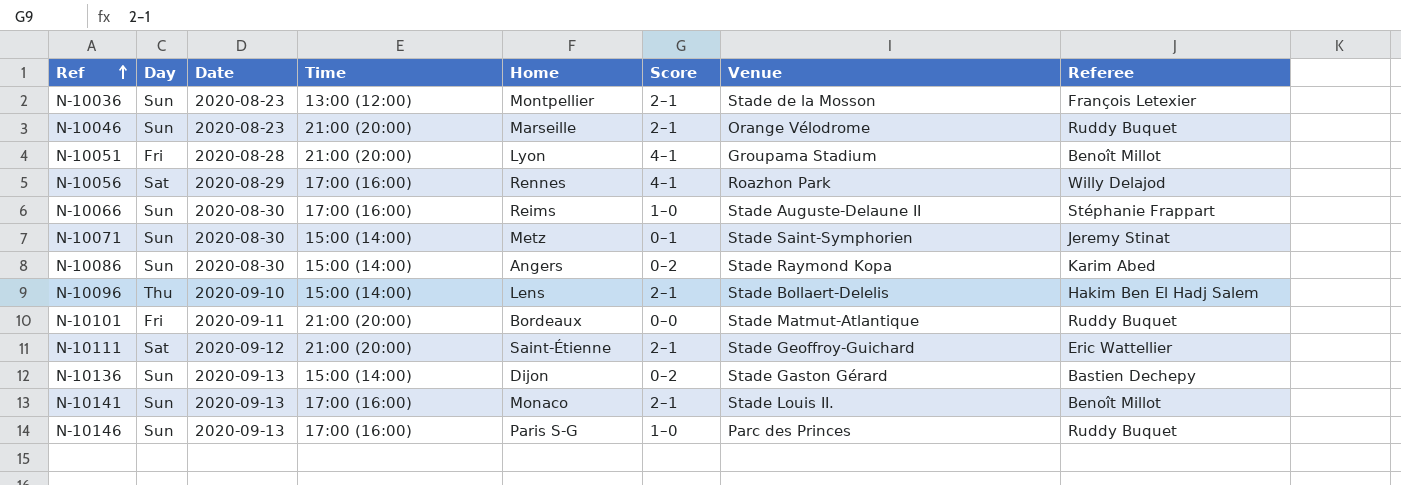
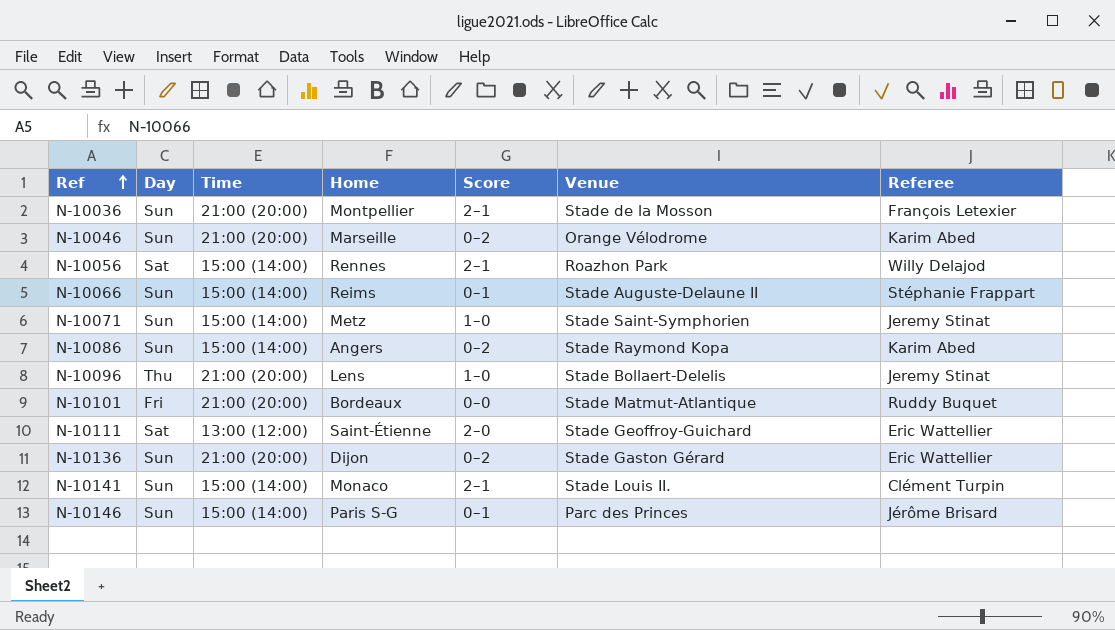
column Date | position: 3 -> none
row N-10051: Fri | 2020-08-28 | 21:00 (20:00) | Lyon | 4–1 | Groupama Stadium | Benoît Millot -> none
N-10036 | Time: 13:00 (12:00) -> 21:00 (20:00)
N-10046 | Score: 2–1 -> 0–2
N-10046 | Referee: Ruddy Buquet -> Karim Abed
N-10056 | Time: 17:00 (16:00) -> 15:00 (14:00)
N-10056 | Score: 4–1 -> 2–1
N-10066 | Time: 17:00 (16:00) -> 15:00 (14:00)
N-10066 | Score: 1–0 -> 0–1
N-10071 | Score: 0–1 -> 1–0
N-10096 | Time: 15:00 (14:00) -> 21:00 (20:00)
N-10096 | Score: 2–1 -> 1–0
N-10096 | Referee: Hakim Ben El Hadj Salem -> Jeremy Stinat
N-10111 | Time: 21:00 (20:00) -> 13:00 (12:00)
N-10111 | Score: 2–1 -> 2–0
N-10136 | Time: 15:00 (14:00) -> 21:00 (20:00)
N-10136 | Referee: Bastien Dechepy -> Eric Wattellier
N-10141 | Time: 17:00 (16:00) -> 15:00 (14:00)
N-10141 | Referee: Benoît Millot -> Clément Turpin
N-10146 | Time: 17:00 (16:00) -> 15:00 (14:00)
N-10146 | Score: 1–0 -> 0–1
N-10146 | Referee: Ruddy Buquet -> Jérôme Brisard

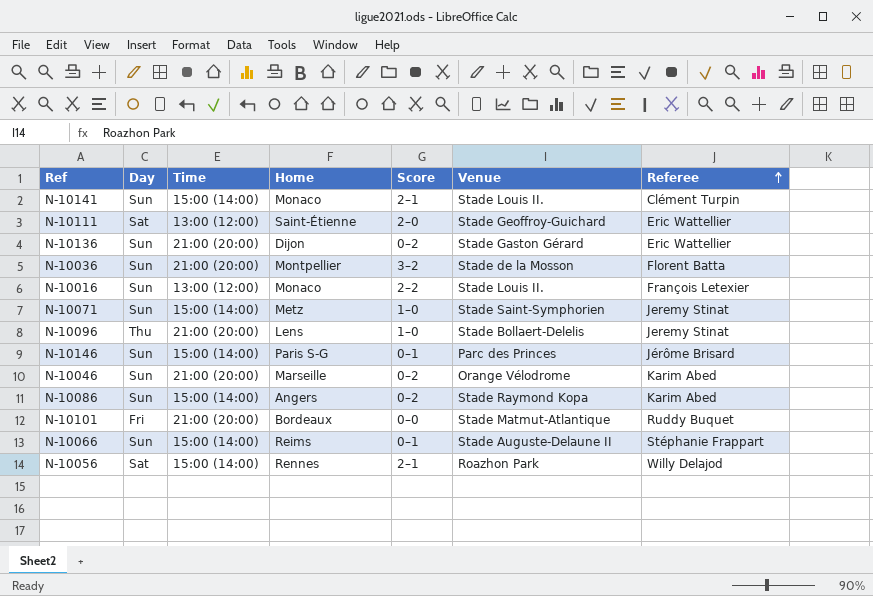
row order: Ref ascending -> Referee ascending
N-10036 | Score: 2–1 -> 3–2
N-10036 | Referee: François Letexier -> Florent Batta
row N-10016: none -> Sun | 13:00 (12:00) | Monaco | 2–2 | Stade Louis II. | François Letexier

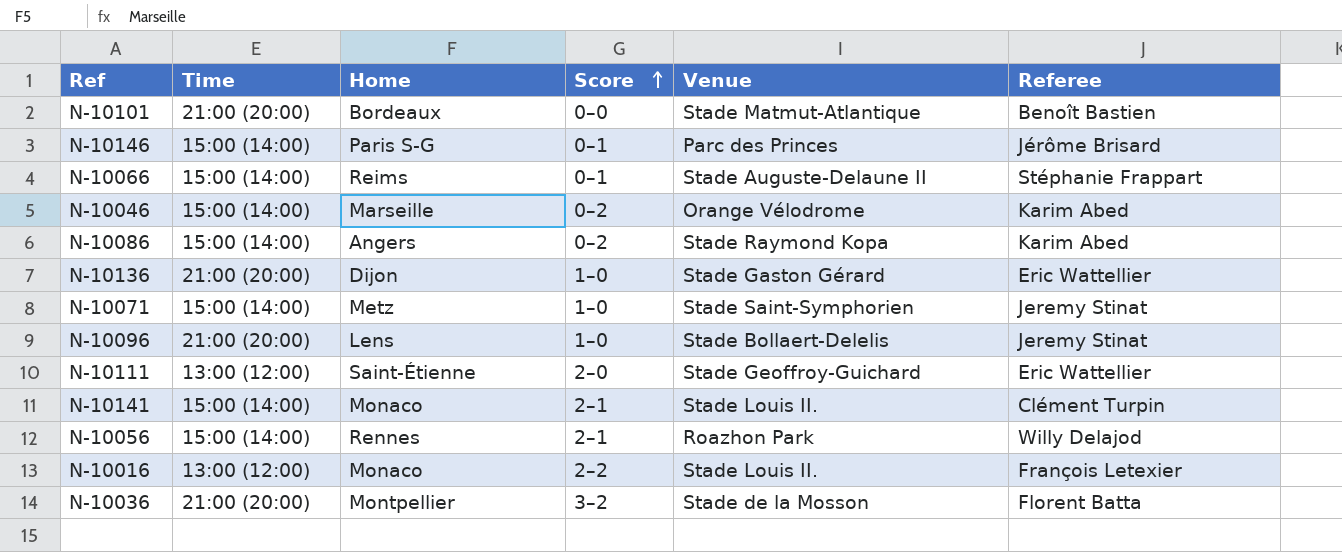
row order: Referee ascending -> Score ascending
column Day | position: 2 -> none
N-10101 | Referee: Ruddy Buquet -> Benoît Bastien
N-10046 | Time: 21:00 (20:00) -> 15:00 (14:00)
N-10136 | Score: 0–2 -> 1–0

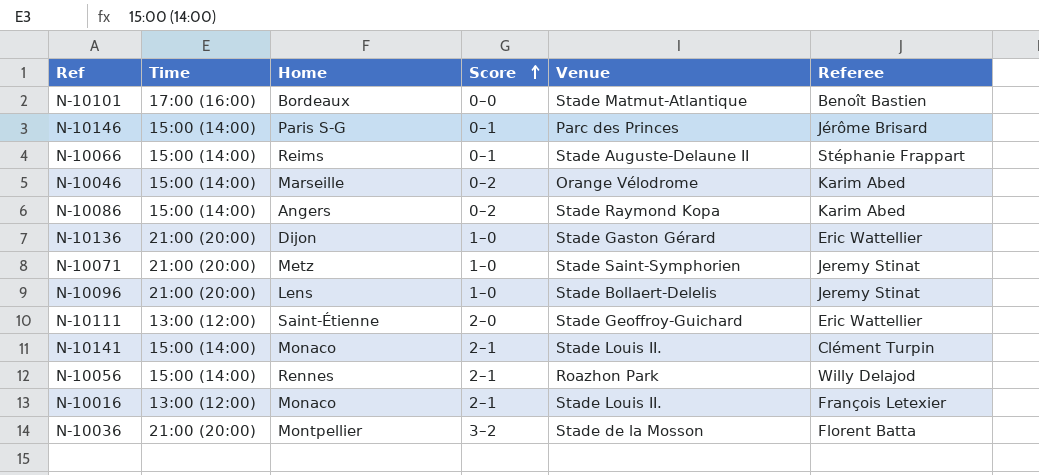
N-10101 | Time: 21:00 (20:00) -> 17:00 (16:00)
N-10071 | Time: 15:00 (14:00) -> 21:00 (20:00)
N-10016 | Score: 2–2 -> 2–1

